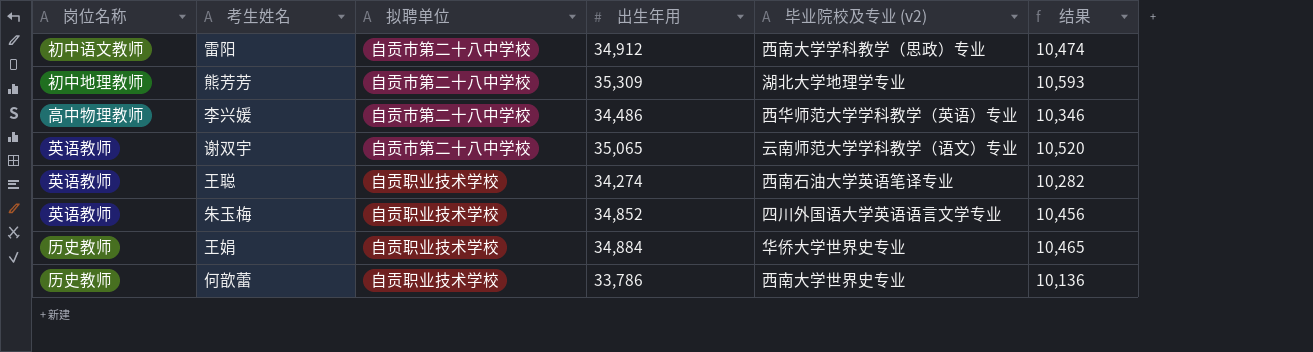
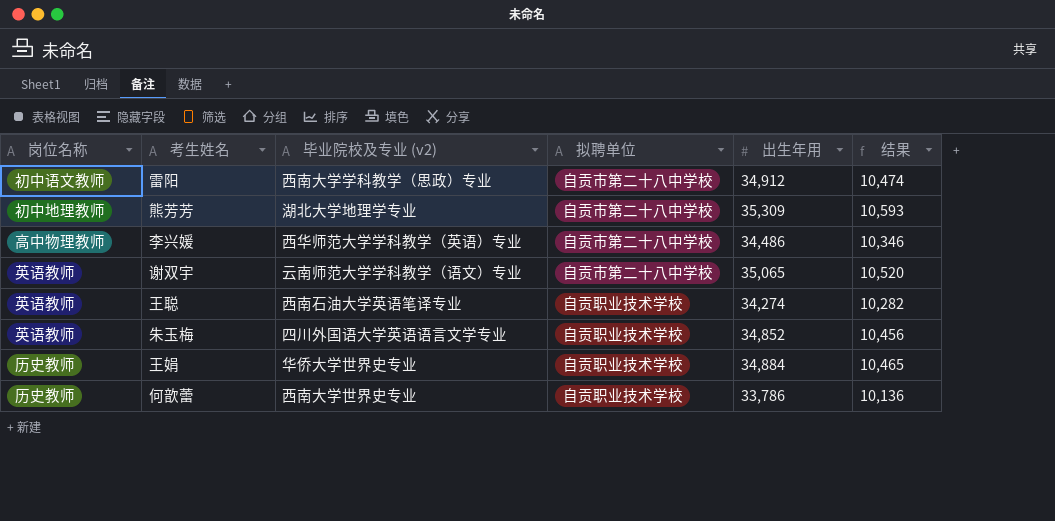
column 毕业院校及专业 (v2) | position: 5 -> 3

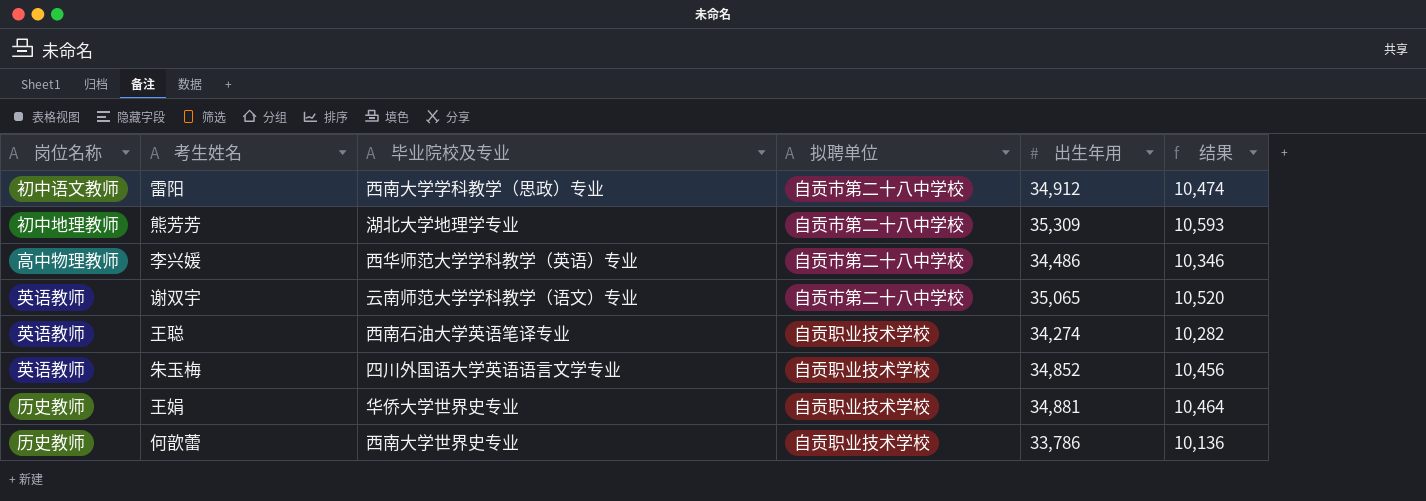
column name: 毕业院校及专业 (v2) -> 毕业院校及专业
王娟 | 出生年用: 34,884 -> 34,881
王娟 | 结果: 10,465 -> 10,464

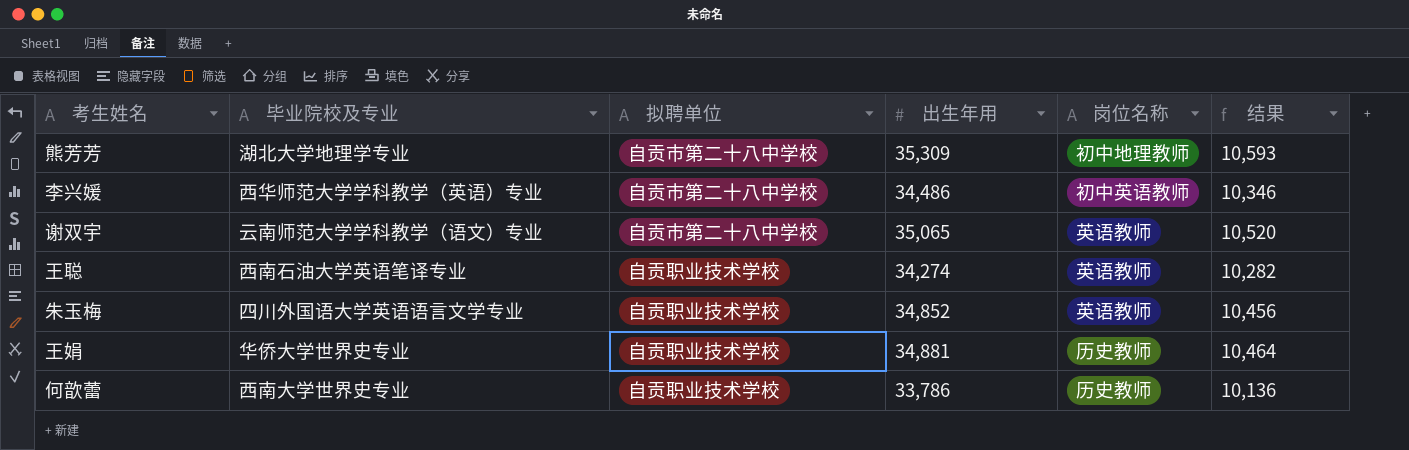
column 岗位名称 | position: 1 -> 5
row 雷阳: 初中语文教师 | 西南大学学科教学（思政）专业 | 自贡市第二十八中学校 | 34,912 | 10,474 -> none
李兴媛 | 岗位名称: 高中物理教师 -> 初中英语教师

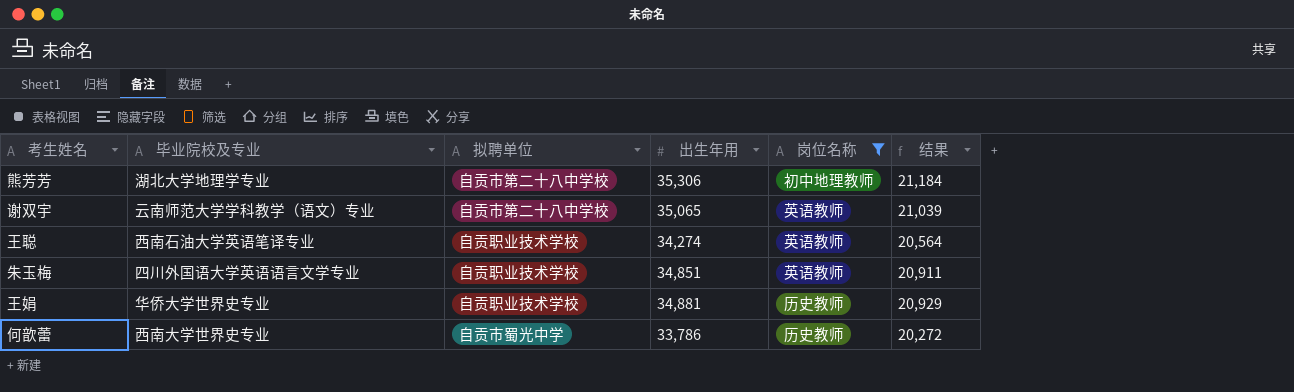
filter: none -> 岗位名称 != 初中英语教师
column 结果 | formula: [出生年用] * 0.3 -> [出生年用] * 0.6
熊芳芳 | 出生年用: 35,309 -> 35,306
朱玉梅 | 出生年用: 34,852 -> 34,851
何歆蕾 | 拟聘单位: 自贡职业技术学校 -> 自贡市蜀光中学

